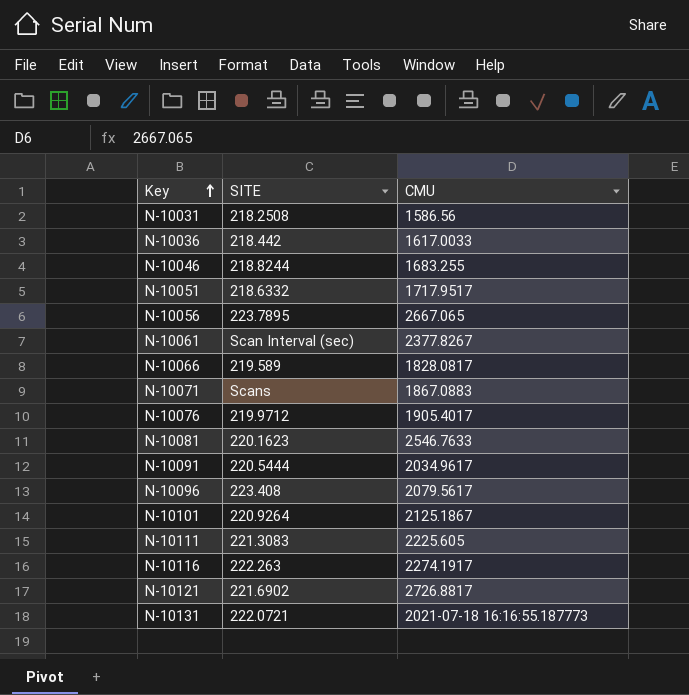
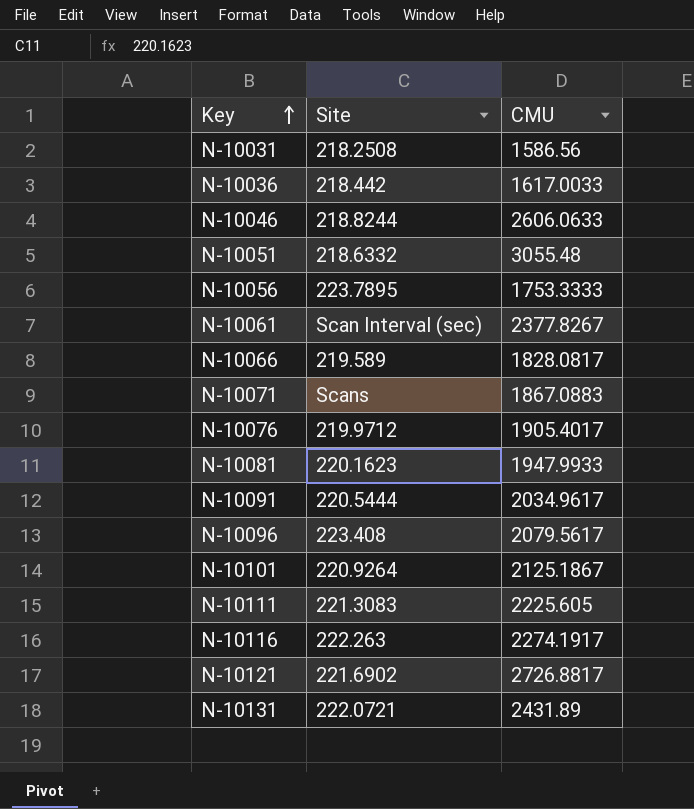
column name: SITE -> Site
N-10046 | CMU: 1683.255 -> 2606.0633
N-10051 | CMU: 1717.9517 -> 3055.48
N-10056 | CMU: 2667.065 -> 1753.3333
N-10081 | CMU: 2546.7633 -> 1947.9933
N-10131 | CMU: 2021-07-18 16:16:55.187773 -> 2431.89

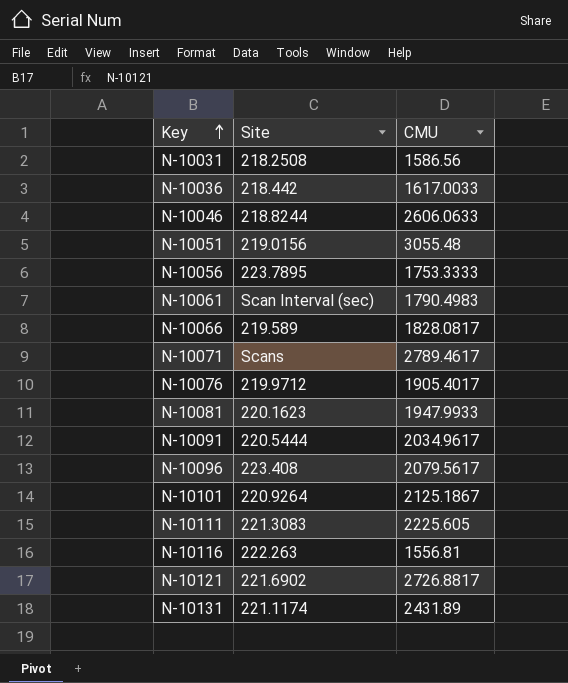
N-10051 | Site: 218.6332 -> 219.0156
N-10061 | CMU: 2377.8267 -> 1790.4983
N-10071 | CMU: 1867.0883 -> 2789.4617
N-10116 | CMU: 2274.1917 -> 1556.81
N-10131 | Site: 222.0721 -> 221.1174

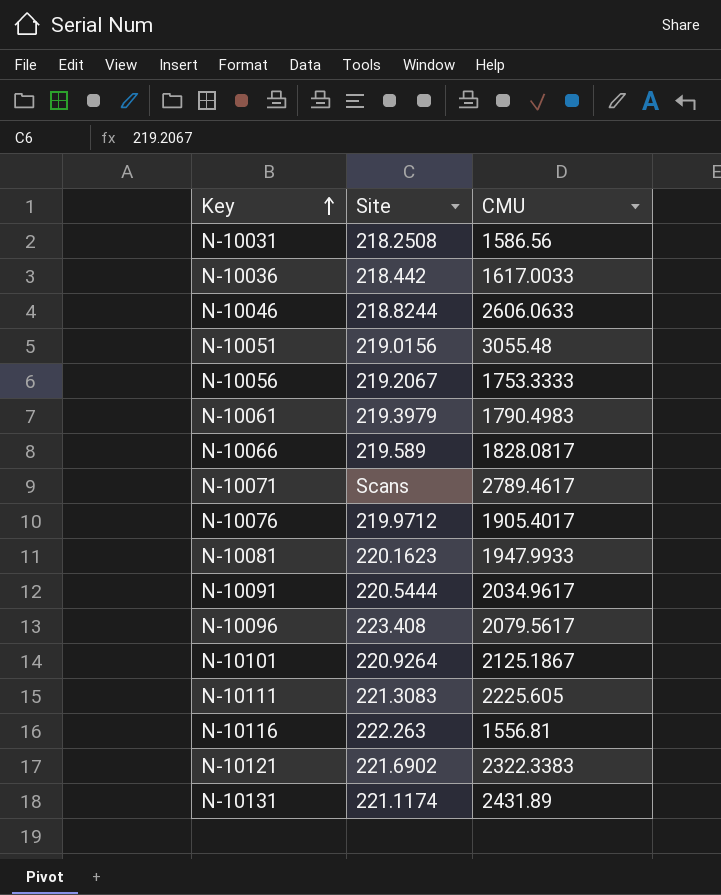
N-10056 | Site: 223.7895 -> 219.2067
N-10061 | Site: Scan Interval (sec) -> 219.3979
N-10121 | CMU: 2726.8817 -> 2322.3383

